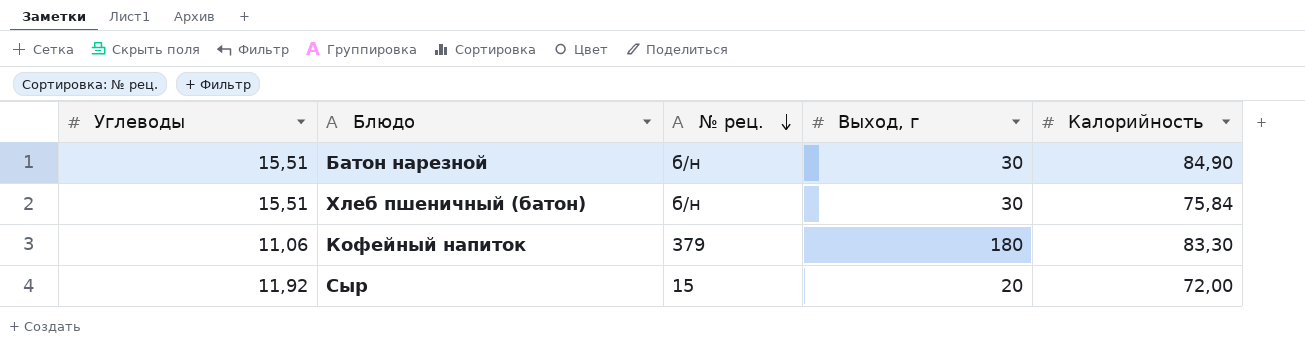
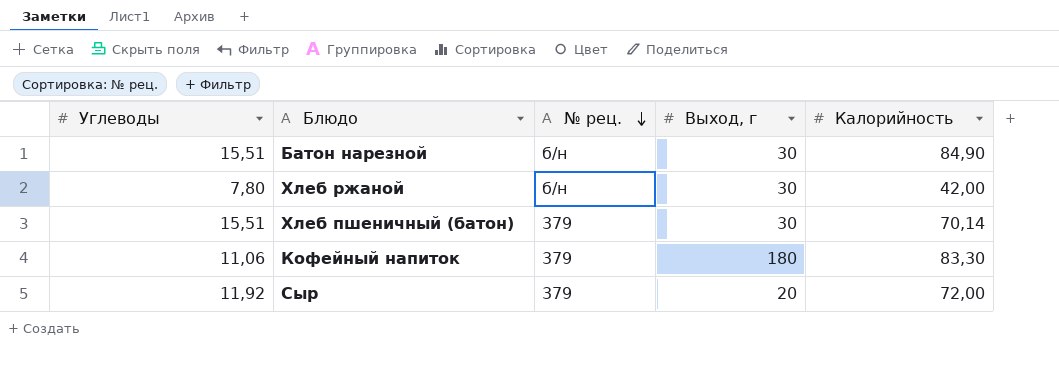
row Хлеб ржаной: none -> 7,80 | б/н | 30 | 42,00
Хлеб пшеничный (батон) | № рец.: б/н -> 379
Хлеб пшеничный (батон) | Калорийность: 75,84 -> 70,14
Сыр | № рец.: 15 -> 379

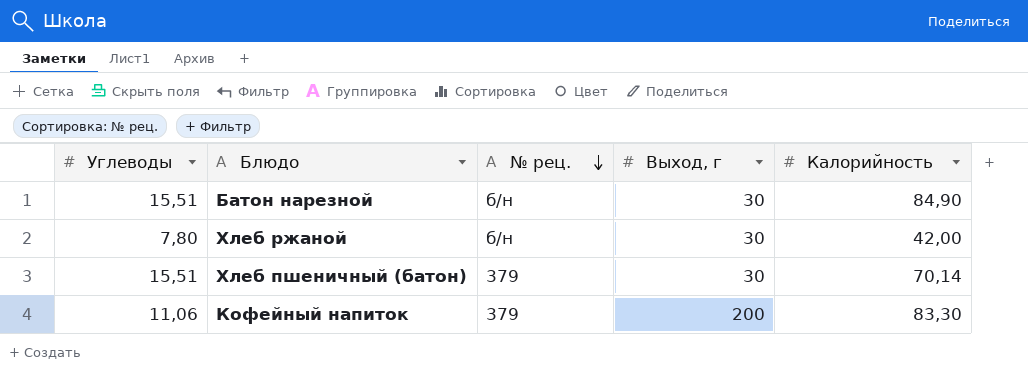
row Сыр: 11,92 | 379 | 20 | 72,00 -> none
Кофейный напиток | Выход, г: 180 -> 200

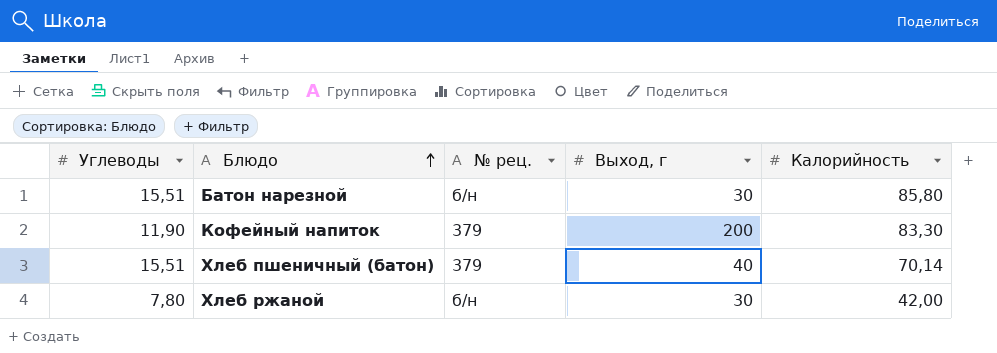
row order: № рец. descending -> Блюдо ascending
Батон нарезной | Калорийность: 84,90 -> 85,80
Кофейный напиток | Углеводы: 11,06 -> 11,90
Хлеб пшеничный (батон) | Выход, г: 30 -> 40

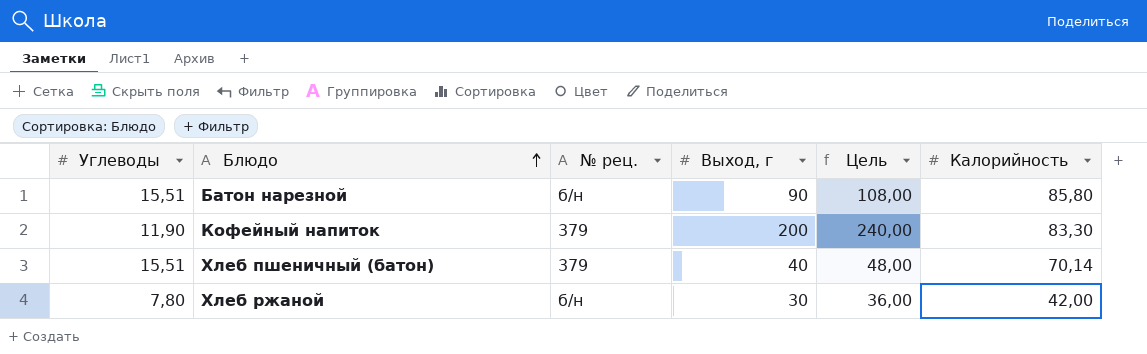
column Цель | formula: none -> [Выход, г] * 1,2
Батон нарезной | Выход, г: 30 -> 90

